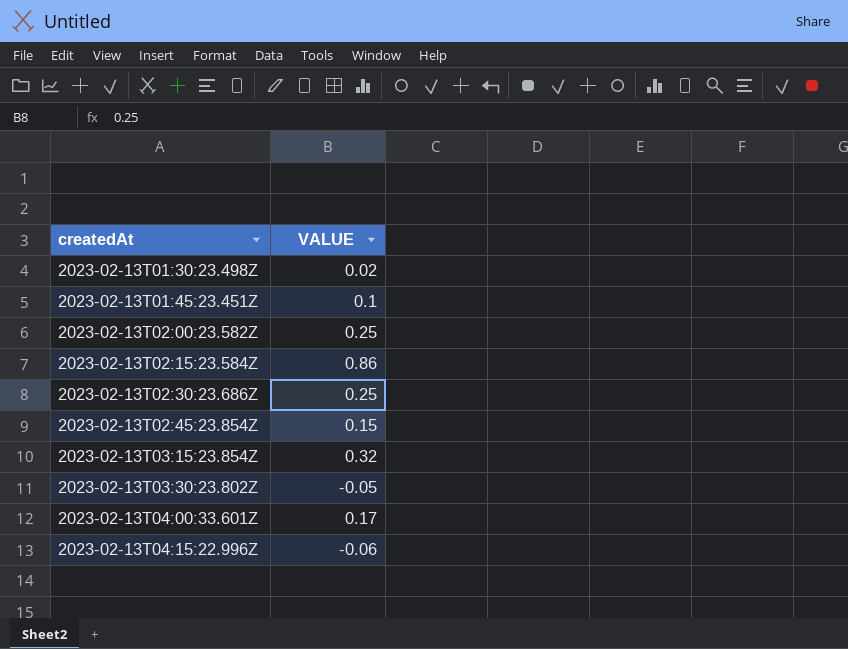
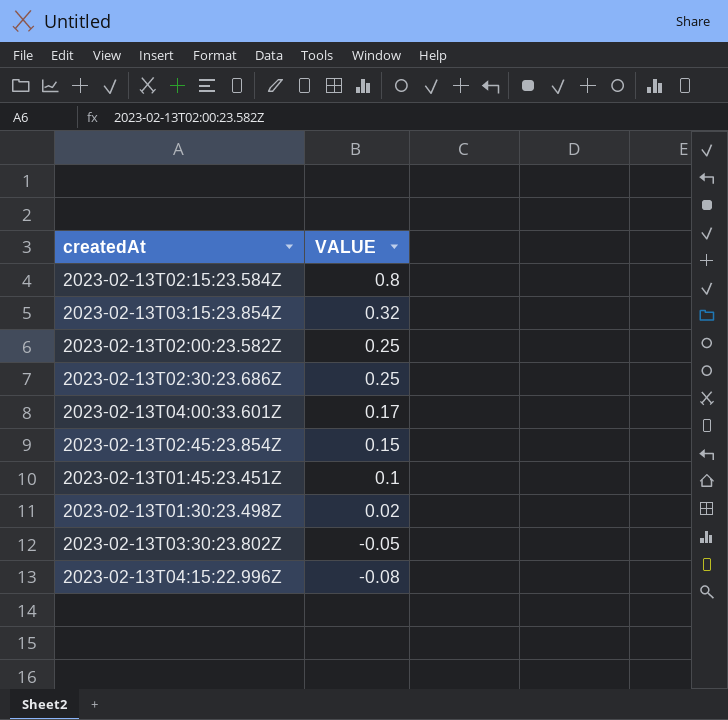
row order: createdAt ascending -> VALUE descending
2023-02-13T02:15:23.584Z | VALUE: 0.86 -> 0.8
2023-02-13T04:15:22.996Z | VALUE: -0.06 -> -0.08

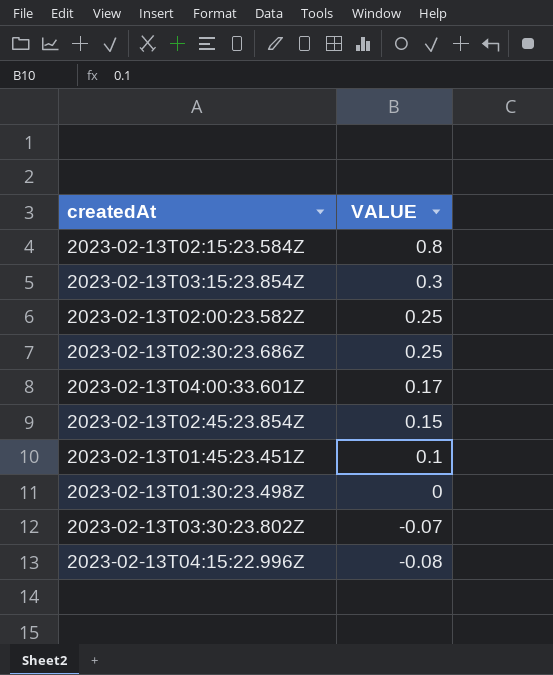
2023-02-13T03:15:23.854Z | VALUE: 0.32 -> 0.3
2023-02-13T01:30:23.498Z | VALUE: 0.02 -> 0
2023-02-13T03:30:23.802Z | VALUE: -0.05 -> -0.07

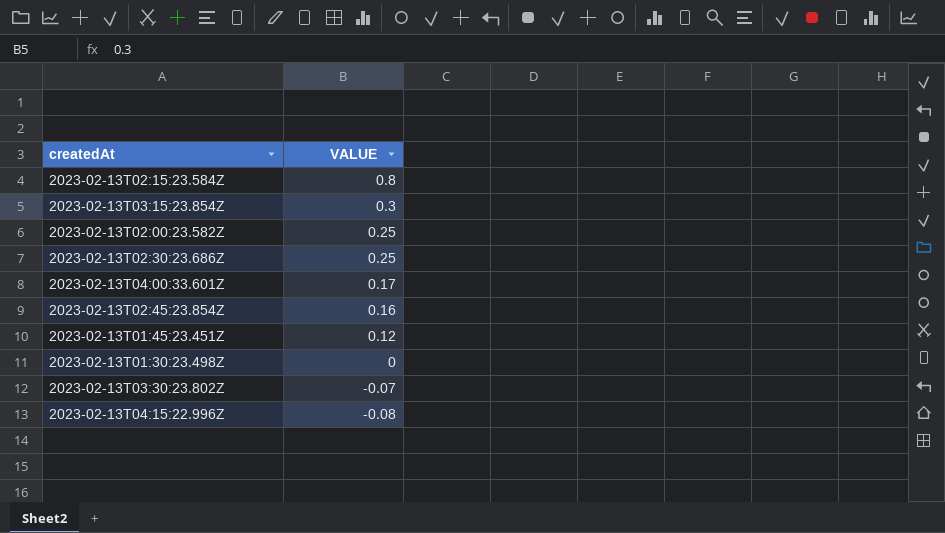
2023-02-13T02:45:23.854Z | VALUE: 0.15 -> 0.16
2023-02-13T01:45:23.451Z | VALUE: 0.1 -> 0.12

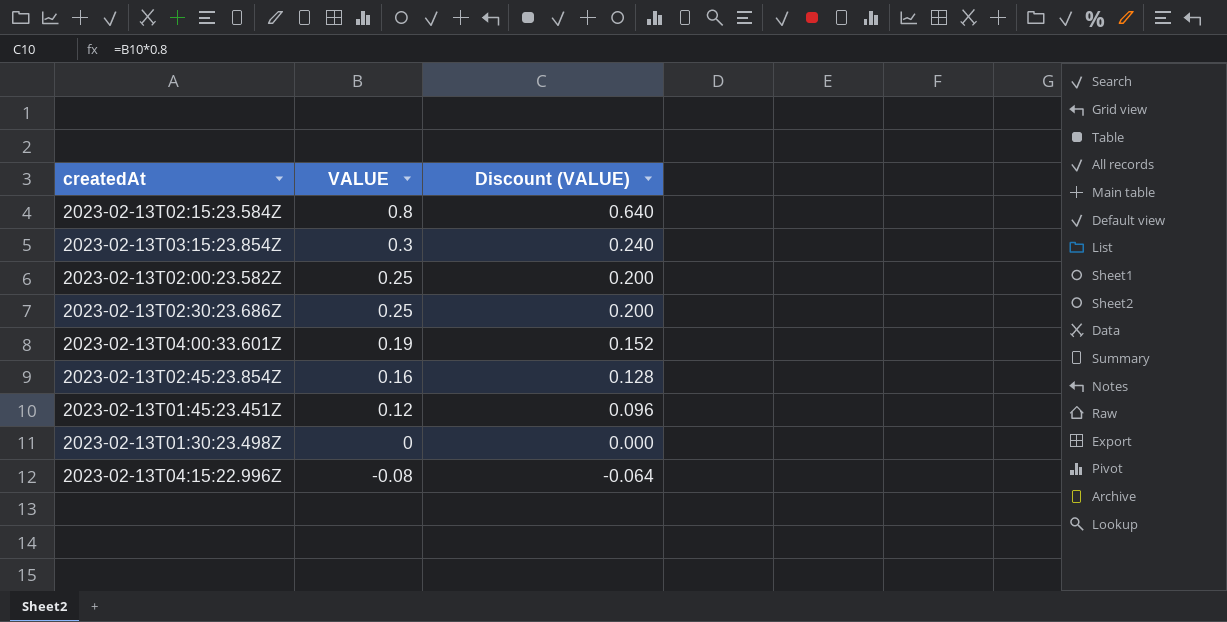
column Discount (VALUE) | formula: none -> [VALUE] * 0.8
row 2023-02-13T03:30:23.802Z: -0.07 -> none
2023-02-13T04:00:33.601Z | VALUE: 0.17 -> 0.19

